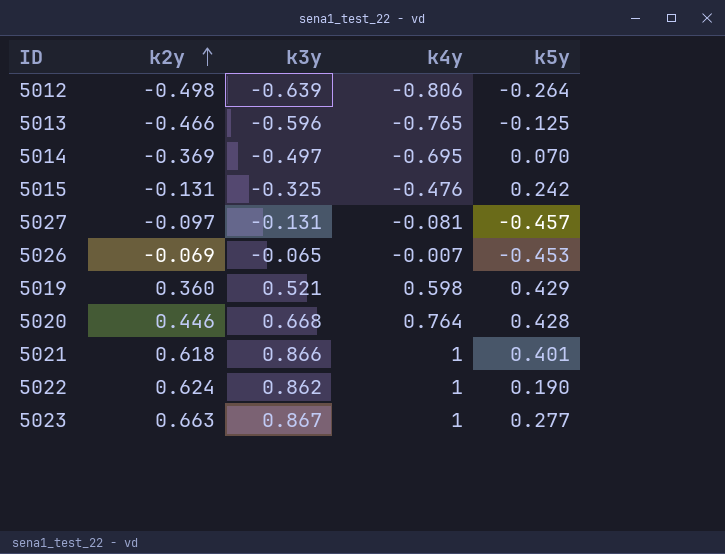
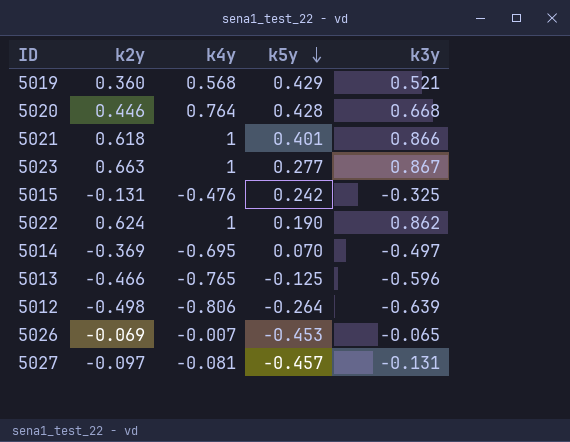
row order: k2y ascending -> k5y descending
column k3y | position: 3 -> 5
5019 | k4y: 0.598 -> 0.568

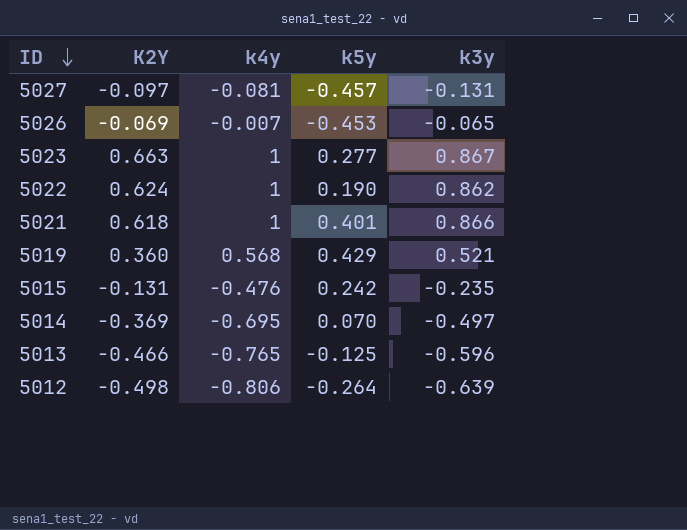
row order: k5y descending -> ID descending
column name: k2y -> K2Y
row 5020: 0.446 | 0.764 | 0.428 | 0.668 -> none
5015 | k3y: -0.325 -> -0.235

